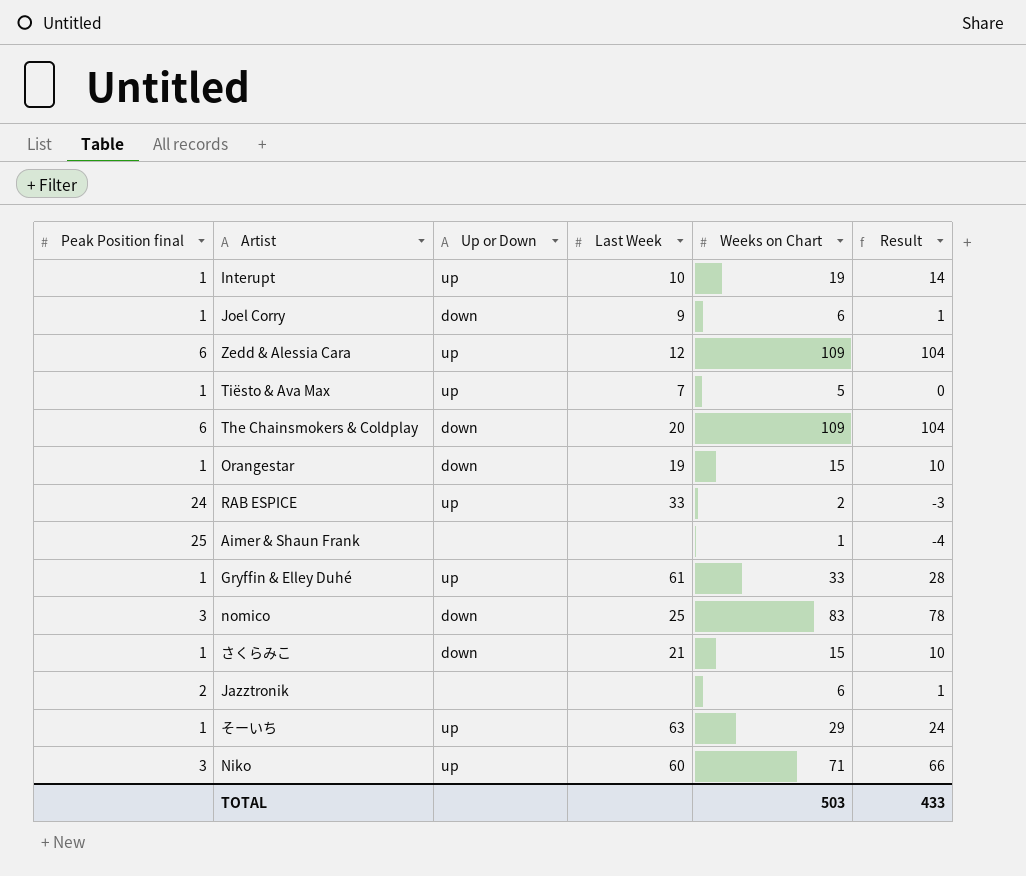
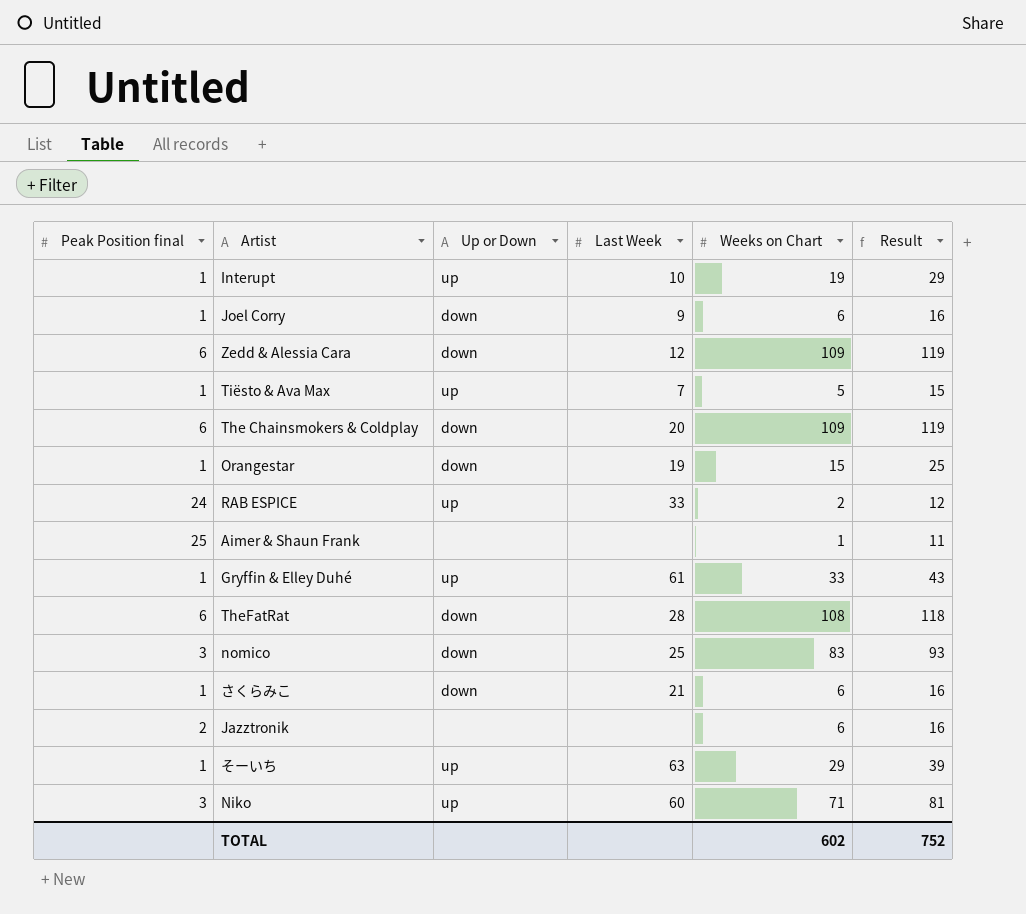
column Result | formula: [Weeks on Chart] - 5 -> [Weeks on Chart] + 10
Zedd & Alessia Cara | Up or Down: up -> down
row TheFatRat: none -> 6 | down | 28 | 108 | 118
さくらみこ | Weeks on Chart: 15 -> 6
TOTAL | Weeks on Chart: 503 -> 602
TOTAL | Result: 433 -> 752

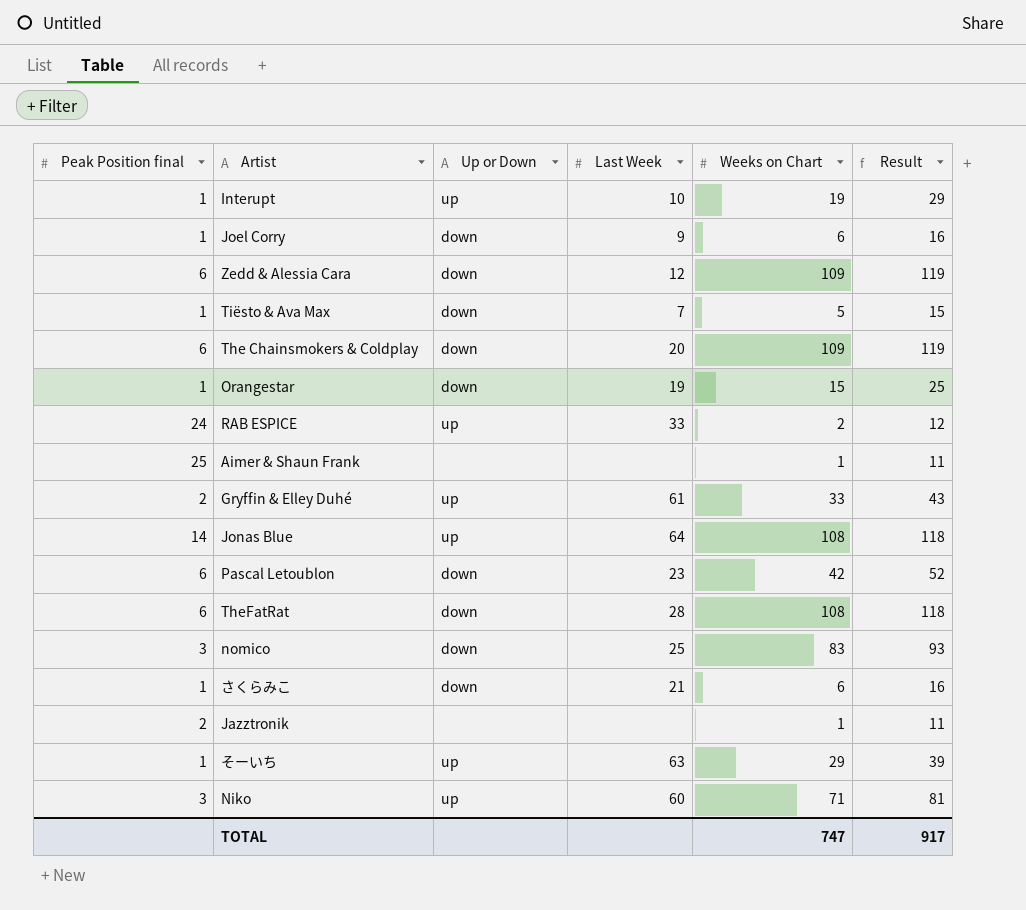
Tiësto & Ava Max | Up or Down: up -> down
Gryffin & Elley Duhé | Peak Position final: 1 -> 2
row Jonas Blue: none -> 14 | up | 64 | 108 | 118
row Pascal Letoublon: none -> 6 | down | 23 | 42 | 52
Jazztronik | Weeks on Chart: 6 -> 1
Jazztronik | Result: 16 -> 11
TOTAL | Weeks on Chart: 602 -> 747
TOTAL | Result: 752 -> 917

